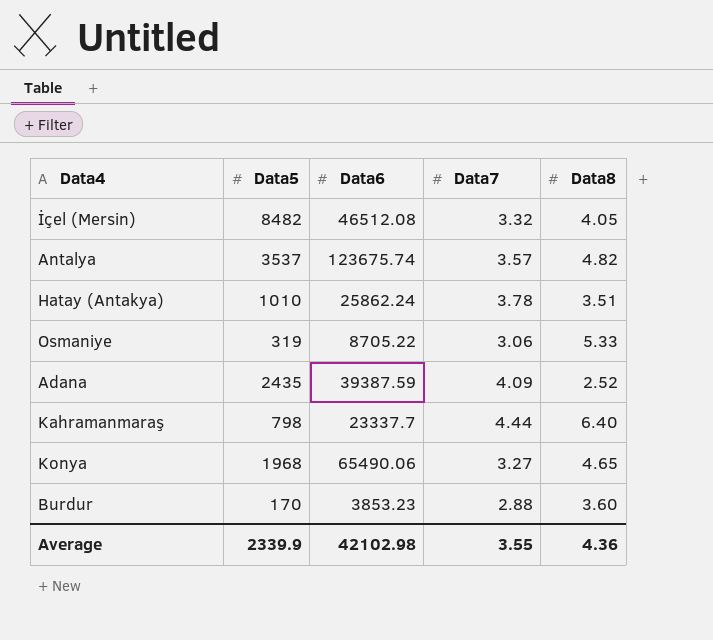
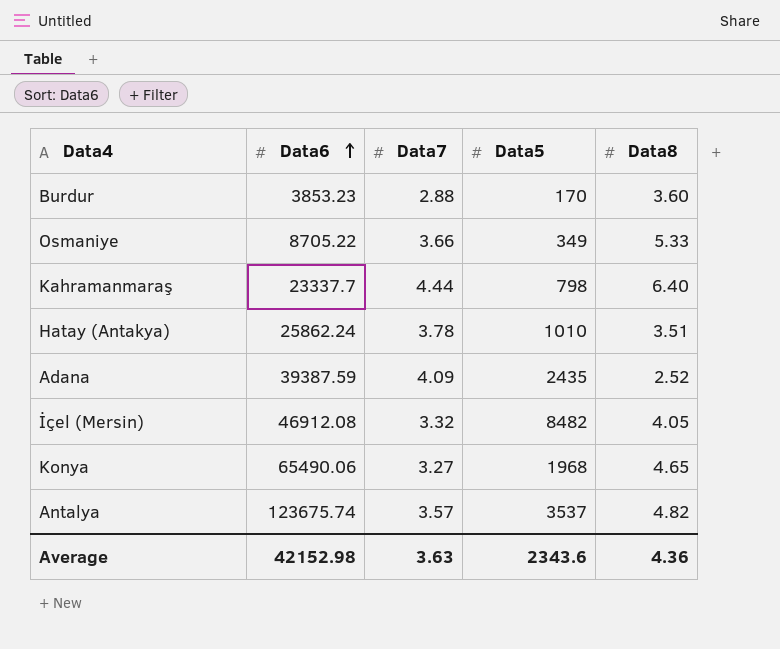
row order: none -> Data6 ascending
column Data5 | position: 2 -> 4
Osmaniye | Data7: 3.06 -> 3.66
Osmaniye | Data5: 319 -> 349
İçel (Mersin) | Data6: 46512.08 -> 46912.08
Average | Data6: 42102.98 -> 42152.98
Average | Data7: 3.55 -> 3.63
Average | Data5: 2339.9 -> 2343.6

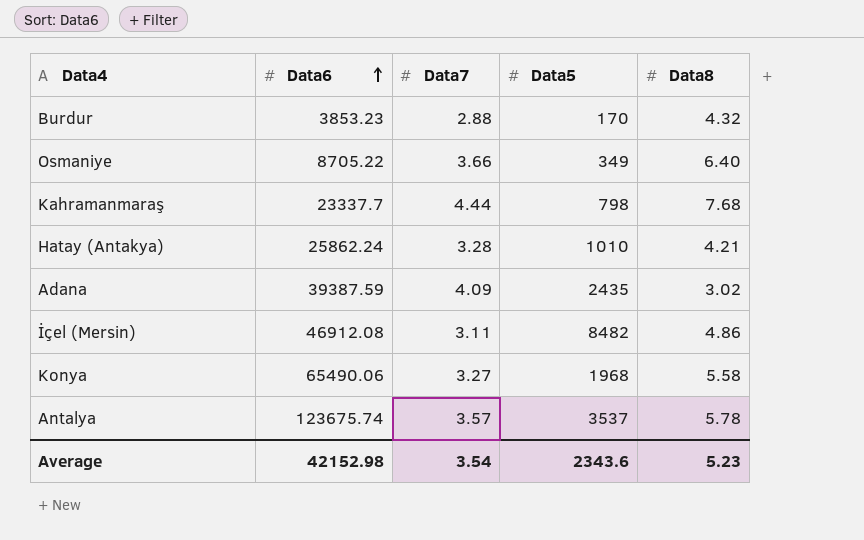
Burdur | Data8: 3.60 -> 4.32
Osmaniye | Data8: 5.33 -> 6.40
Kahramanmaraş | Data8: 6.40 -> 7.68
Hatay (Antakya) | Data7: 3.78 -> 3.28
Hatay (Antakya) | Data8: 3.51 -> 4.21
Adana | Data8: 2.52 -> 3.02
İçel (Mersin) | Data7: 3.32 -> 3.11
İçel (Mersin) | Data8: 4.05 -> 4.86
Konya | Data8: 4.65 -> 5.58
Antalya | Data8: 4.82 -> 5.78
Average | Data7: 3.63 -> 3.54
Average | Data8: 4.36 -> 5.23

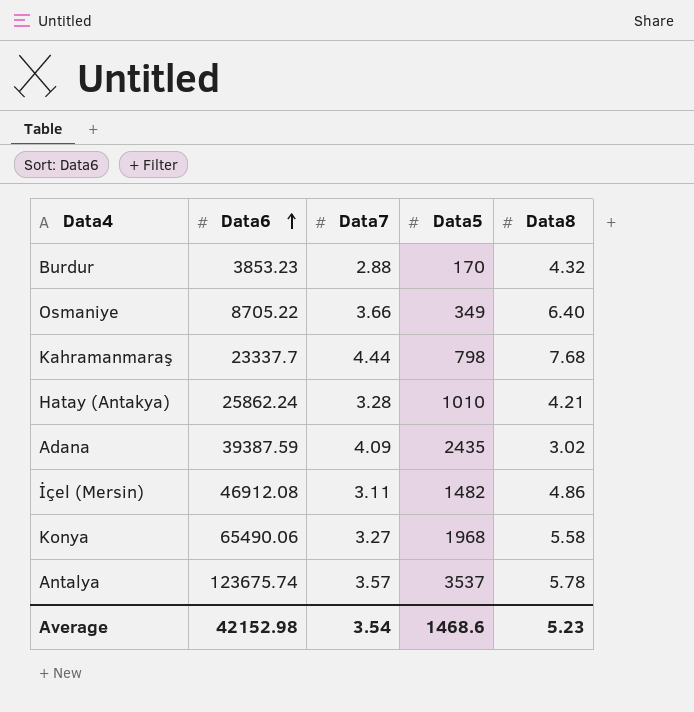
İçel (Mersin) | Data5: 8482 -> 1482
Average | Data5: 2343.6 -> 1468.6

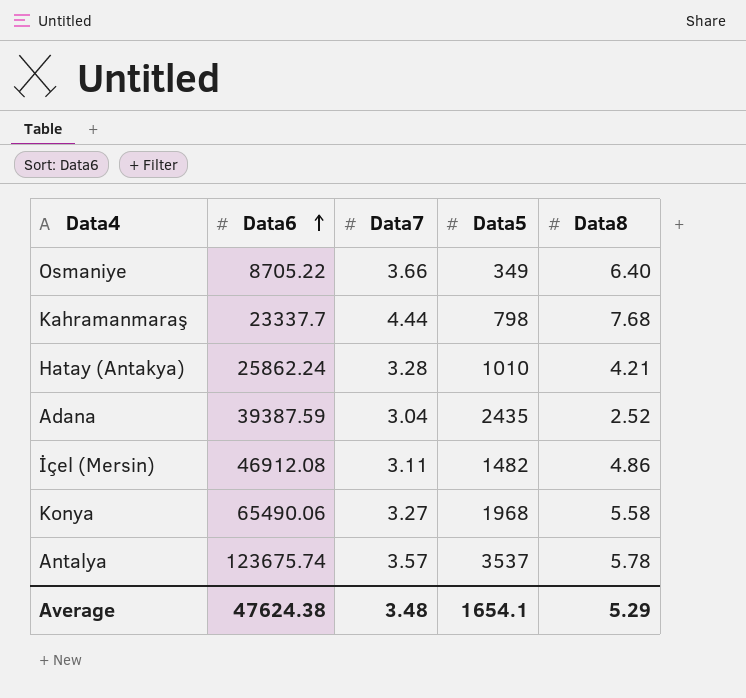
row Burdur: 3853.23 | 2.88 | 170 | 4.32 -> none
Adana | Data7: 4.09 -> 3.04
Adana | Data8: 3.02 -> 2.52
Average | Data6: 42152.98 -> 47624.38
Average | Data7: 3.54 -> 3.48
Average | Data5: 1468.6 -> 1654.1
Average | Data8: 5.23 -> 5.29

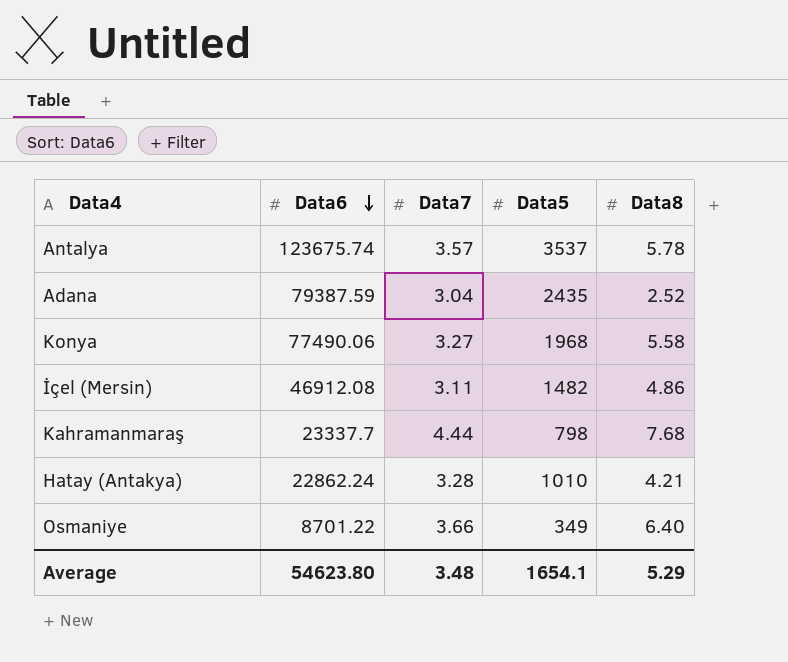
row order: Data6 ascending -> Data6 descending
Adana | Data6: 39387.59 -> 79387.59
Konya | Data6: 65490.06 -> 77490.06
Hatay (Antakya) | Data6: 25862.24 -> 22862.24
Osmaniye | Data6: 8705.22 -> 8701.22
Average | Data6: 47624.38 -> 54623.80

